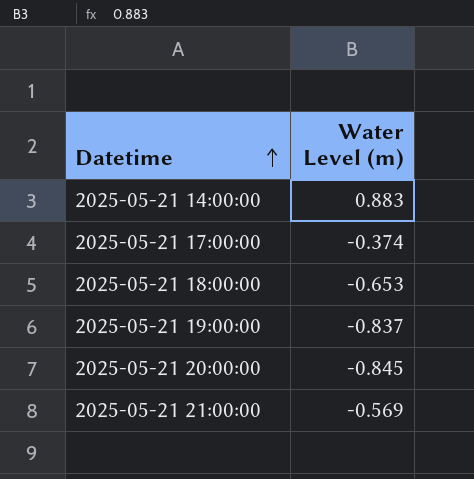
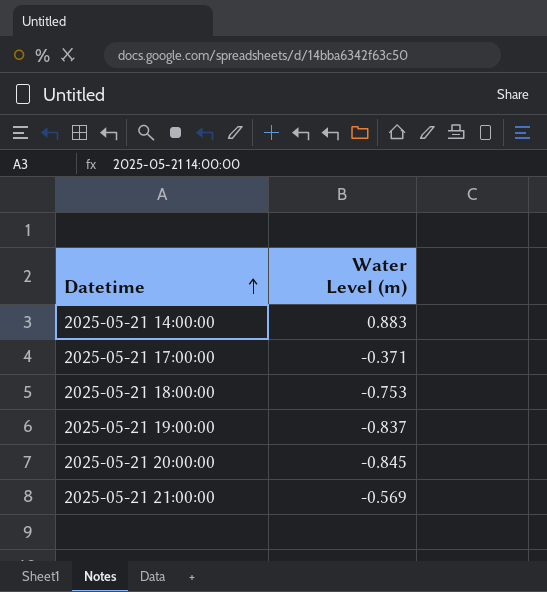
2025-05-21 17:00:00 | Water Level (m): -0.374 -> -0.371
2025-05-21 18:00:00 | Water Level (m): -0.653 -> -0.753

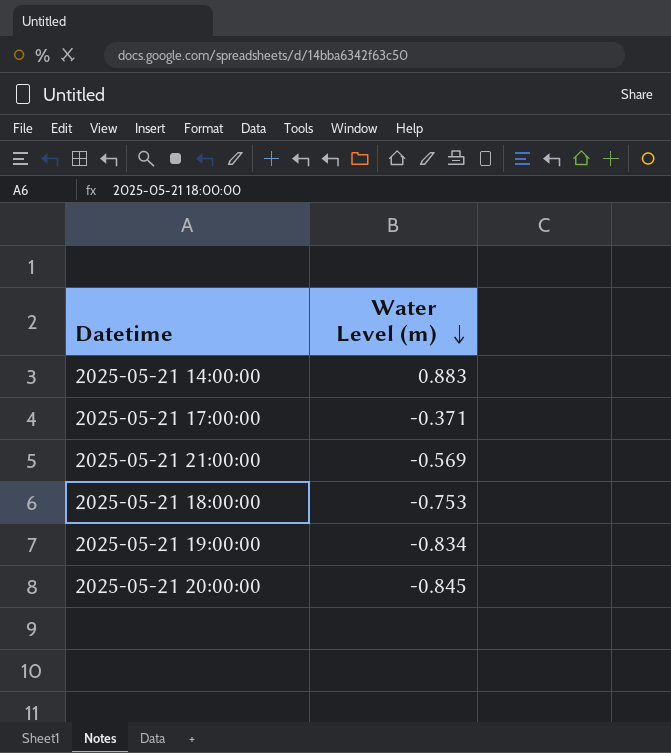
row order: Datetime ascending -> Water Level (m) descending
2025-05-21 19:00:00 | Water Level (m): -0.837 -> -0.834

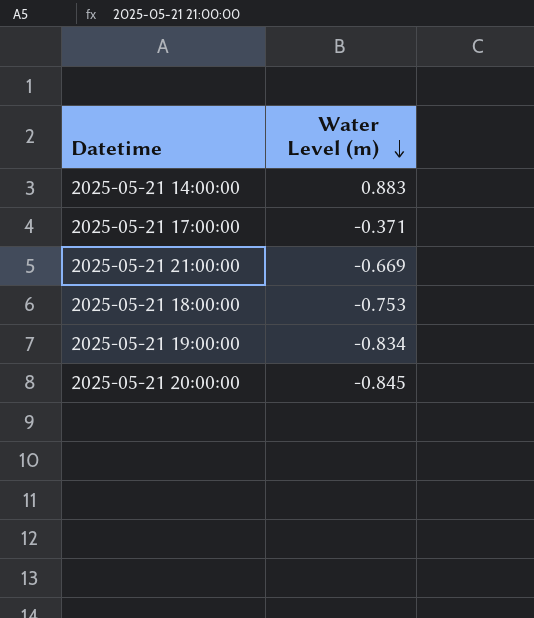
2025-05-21 21:00:00 | Water Level (m): -0.569 -> -0.669

